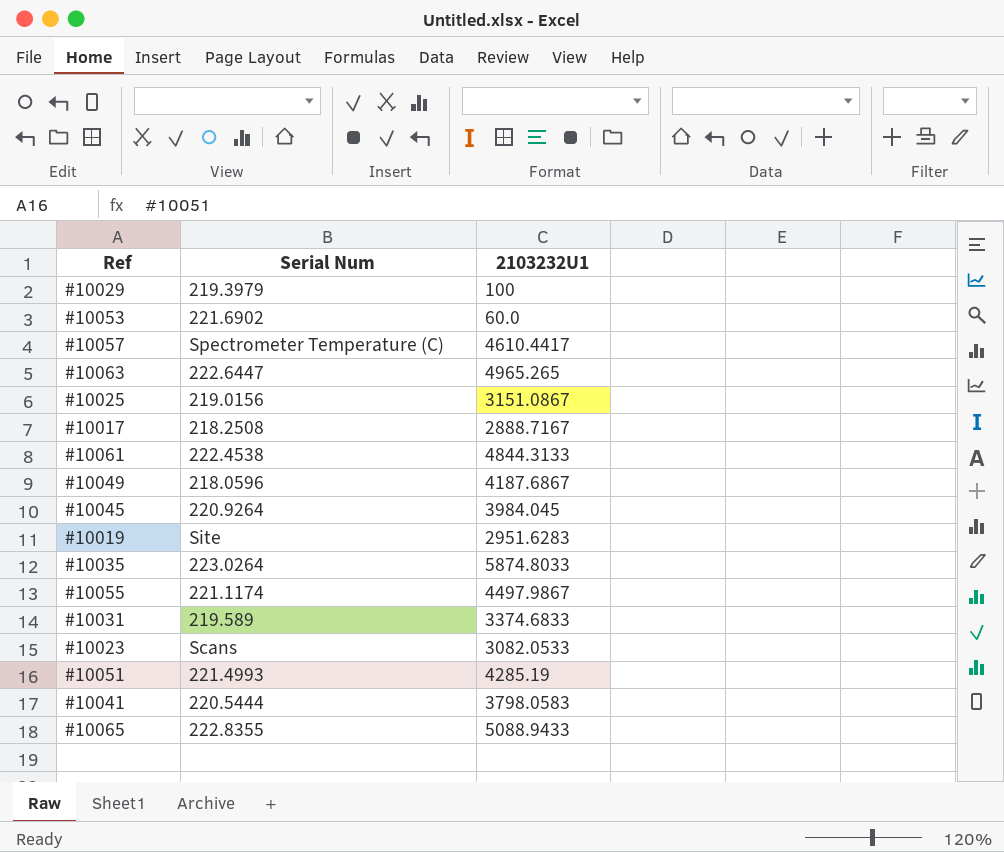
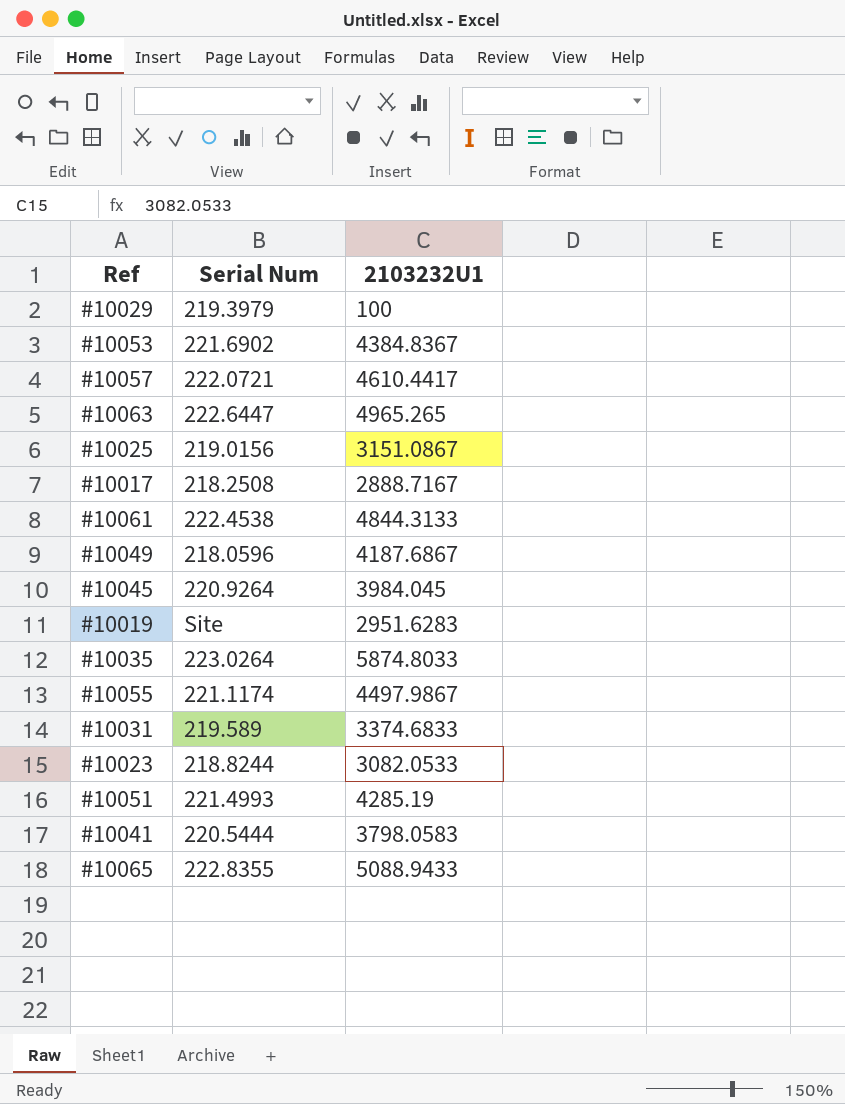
#10053 | 2103232U1: 60.0 -> 4384.8367
#10057 | Serial Num: Spectrometer Temperature (C) -> 222.0721
#10023 | Serial Num: Scans -> 218.8244

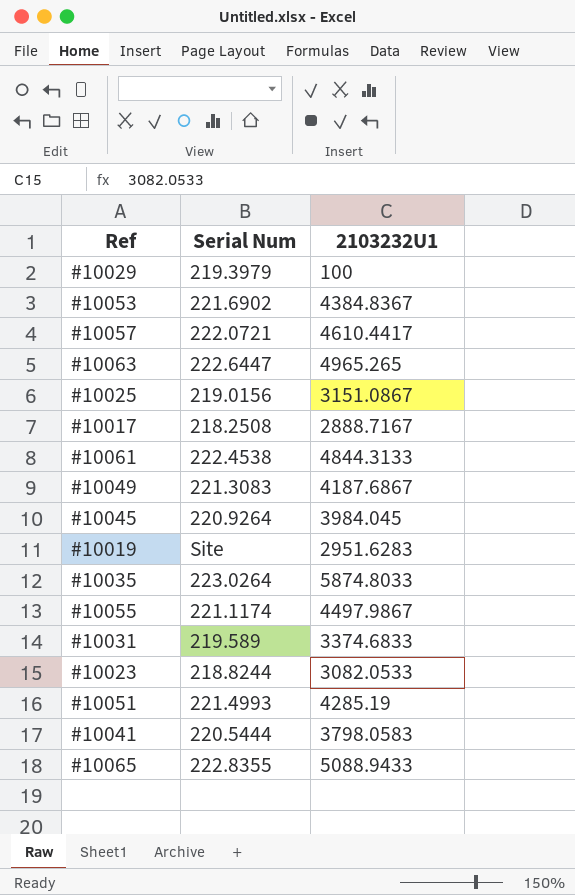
#10049 | Serial Num: 218.0596 -> 221.3083

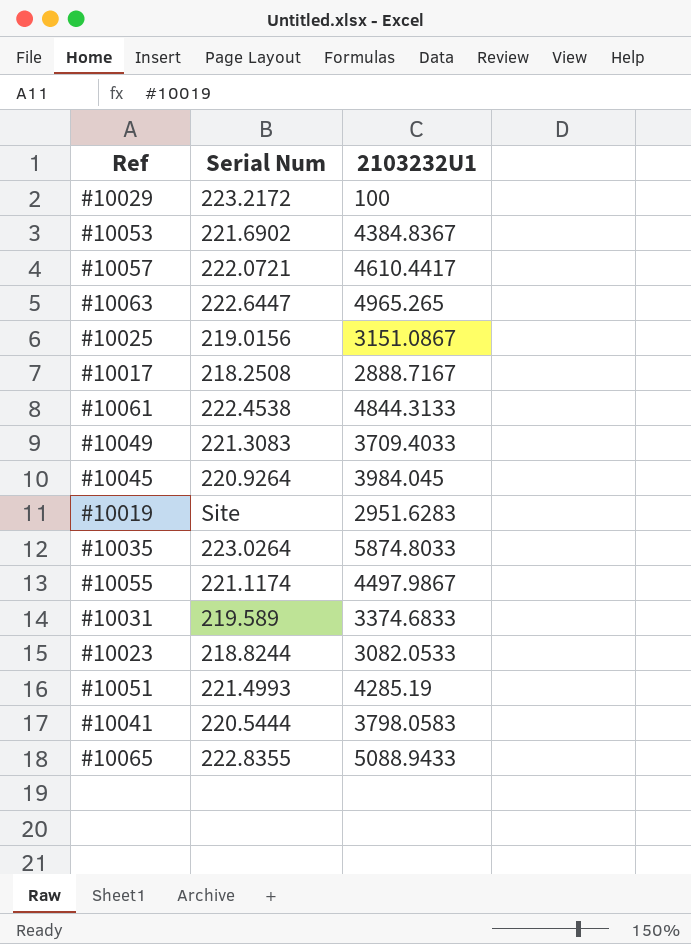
#10029 | Serial Num: 219.3979 -> 223.2172
#10049 | 2103232U1: 4187.6867 -> 3709.4033

